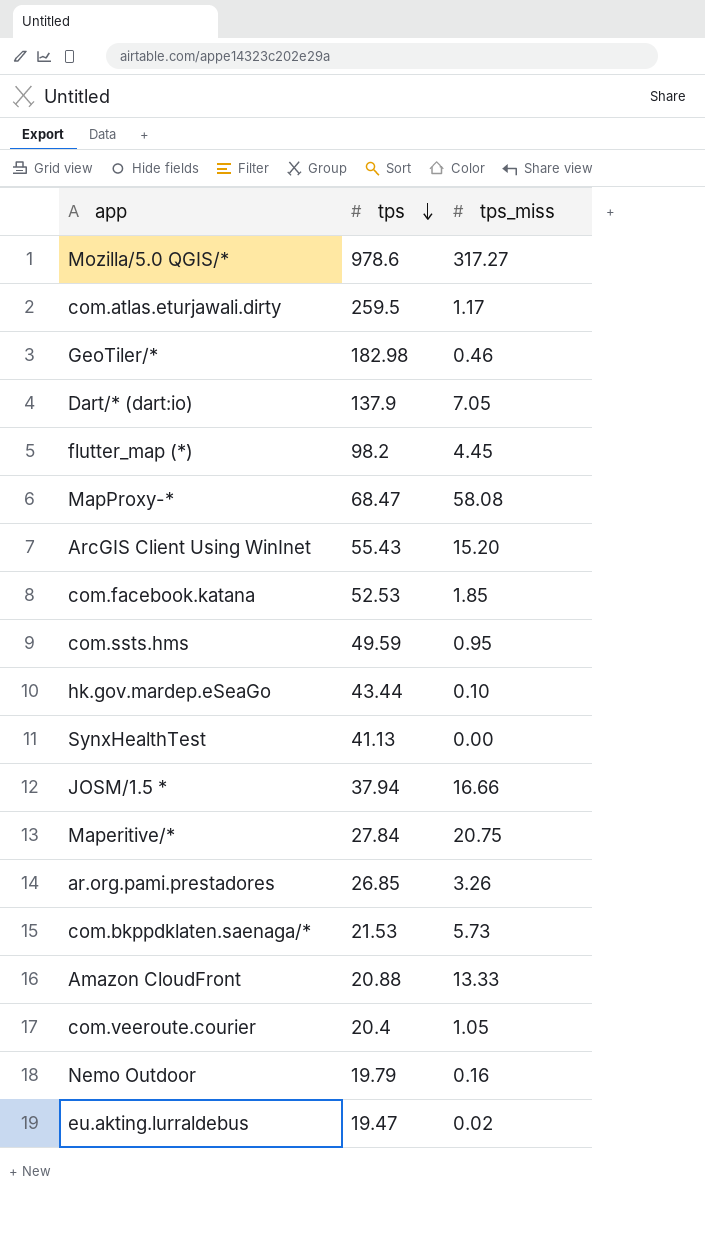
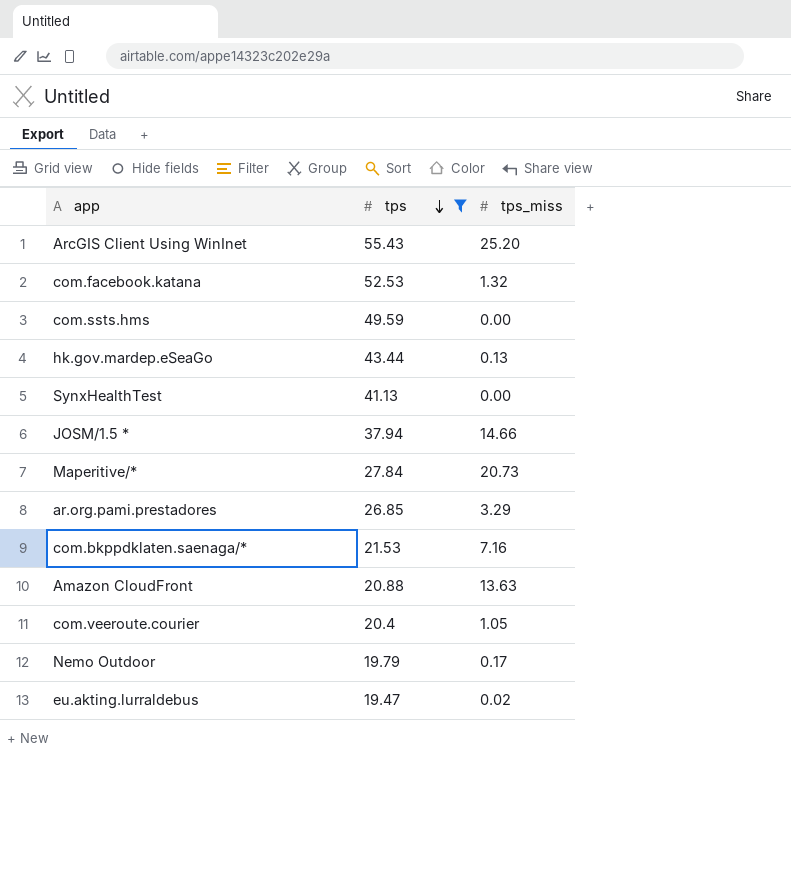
filter: none -> tps <= 55.43
ArcGIS Client Using WinInet | tps_miss: 15.20 -> 25.20
com.facebook.katana | tps_miss: 1.85 -> 1.32
com.ssts.hms | tps_miss: 0.95 -> 0.00
hk.gov.mardep.eSeaGo | tps_miss: 0.10 -> 0.13
JOSM/1.5 * | tps_miss: 16.66 -> 14.66
Maperitive/* | tps_miss: 20.75 -> 20.73
ar.org.pami.prestadores | tps_miss: 3.26 -> 3.29
com.bkppdklaten.saenaga/* | tps_miss: 5.73 -> 7.16
Amazon CloudFront | tps_miss: 13.33 -> 13.63
Nemo Outdoor | tps_miss: 0.16 -> 0.17

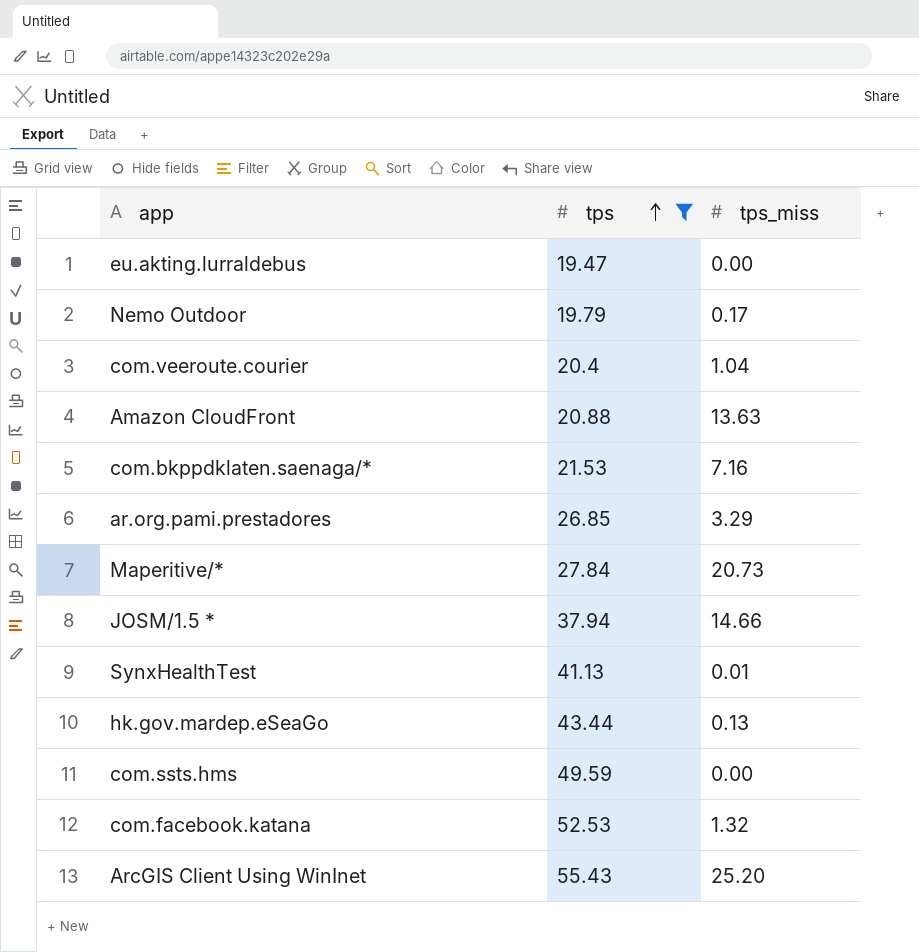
row order: tps descending -> tps ascending
eu.akting.lurraldebus | tps_miss: 0.02 -> 0.00
com.veeroute.courier | tps_miss: 1.05 -> 1.04
SynxHealthTest | tps_miss: 0.00 -> 0.01

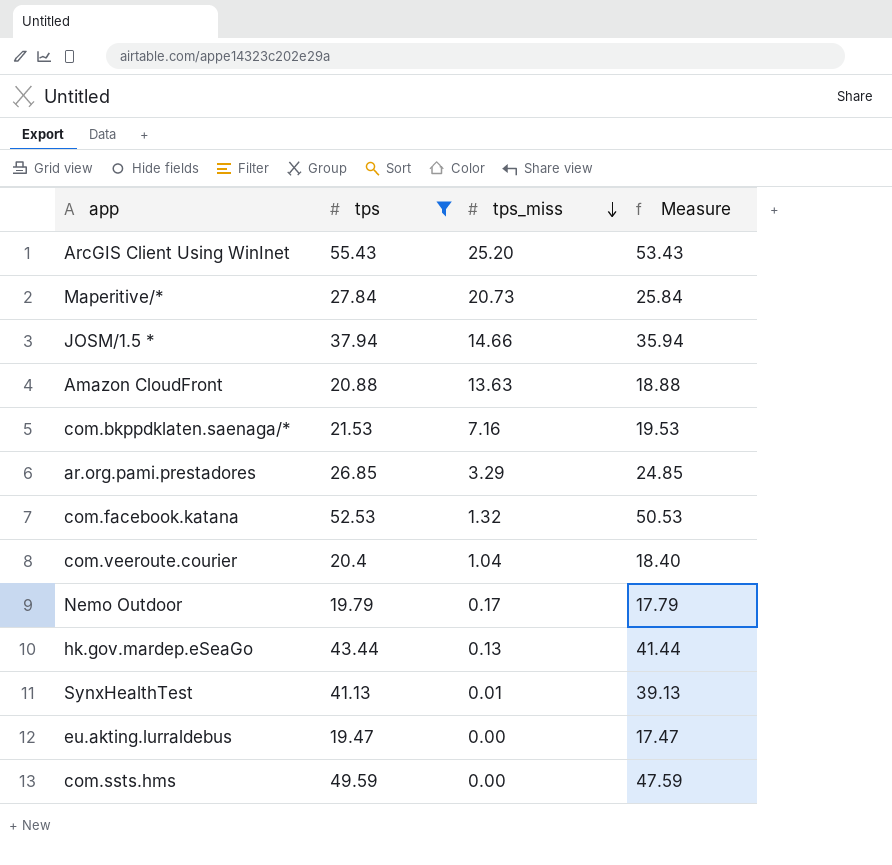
row order: tps ascending -> tps_miss descending
column Measure | formula: none -> [tps] - 2

